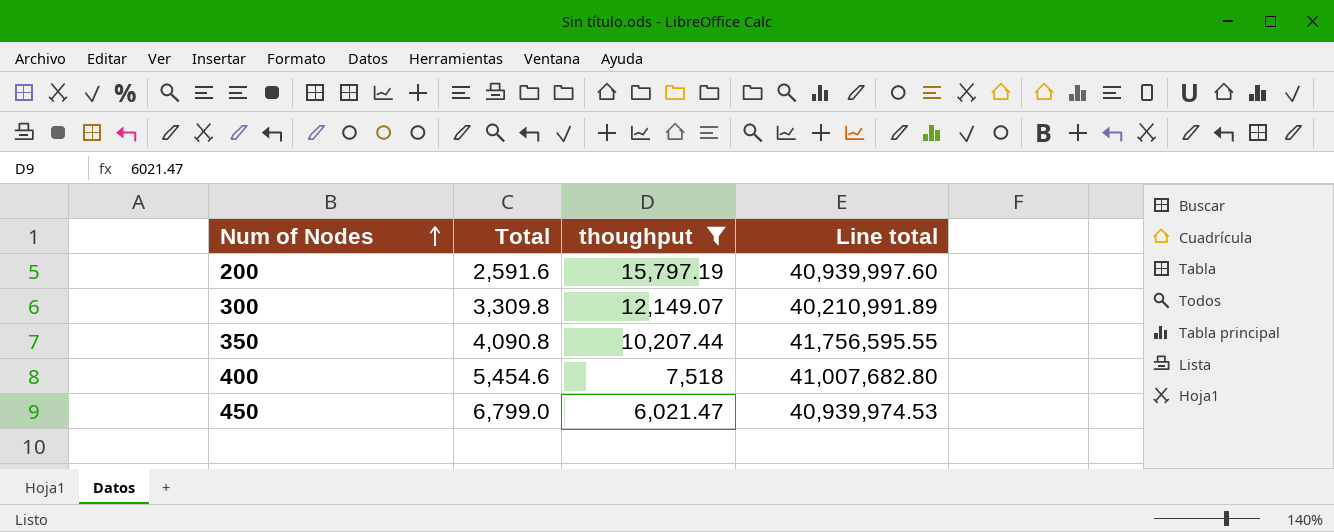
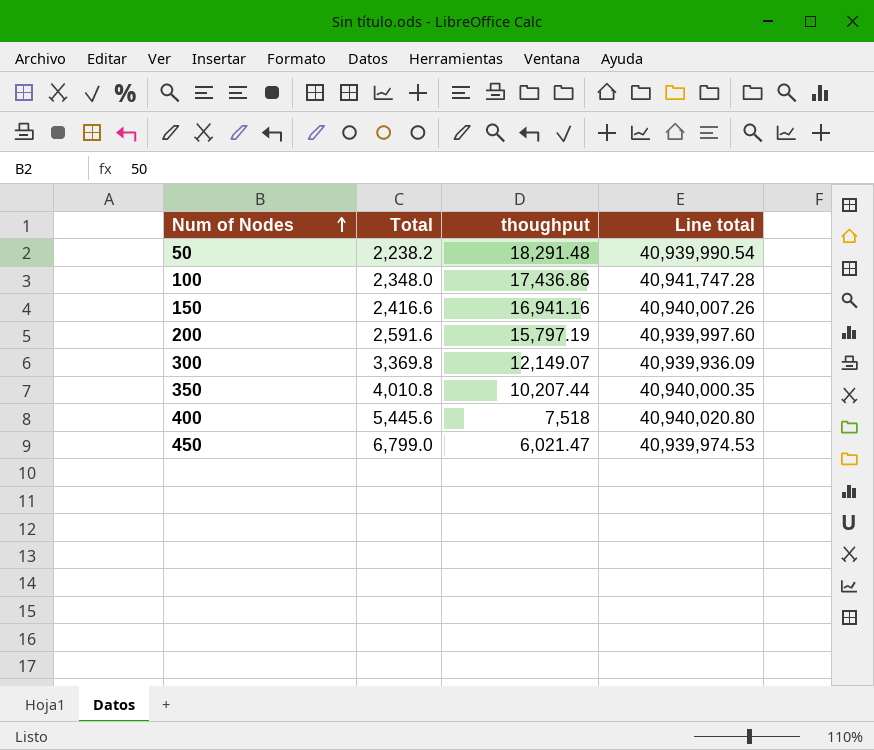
filter: thoughput <= 15,797.19 -> none
300 | Total: 3,309.8 -> 3,369.8
300 | Line total: 40,210,991.89 -> 40,939,936.09
350 | Total: 4,090.8 -> 4,010.8
350 | Line total: 41,756,595.55 -> 40,940,000.35
400 | Total: 5,454.6 -> 5,445.6
400 | Line total: 41,007,682.80 -> 40,940,020.80

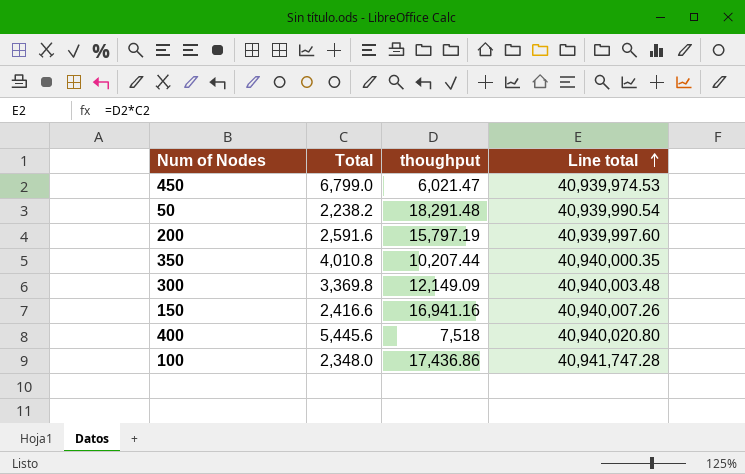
row order: Num of Nodes ascending -> Line total ascending
300 | thoughput: 12,149.07 -> 12,149.09
300 | Line total: 40,939,936.09 -> 40,940,003.48

